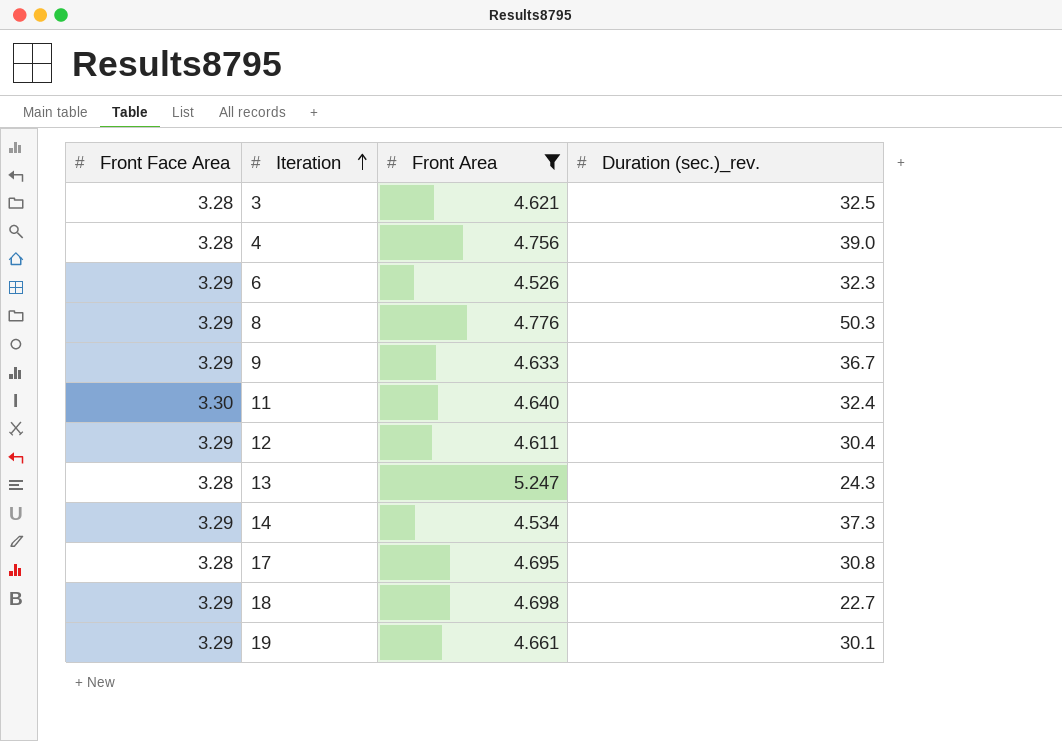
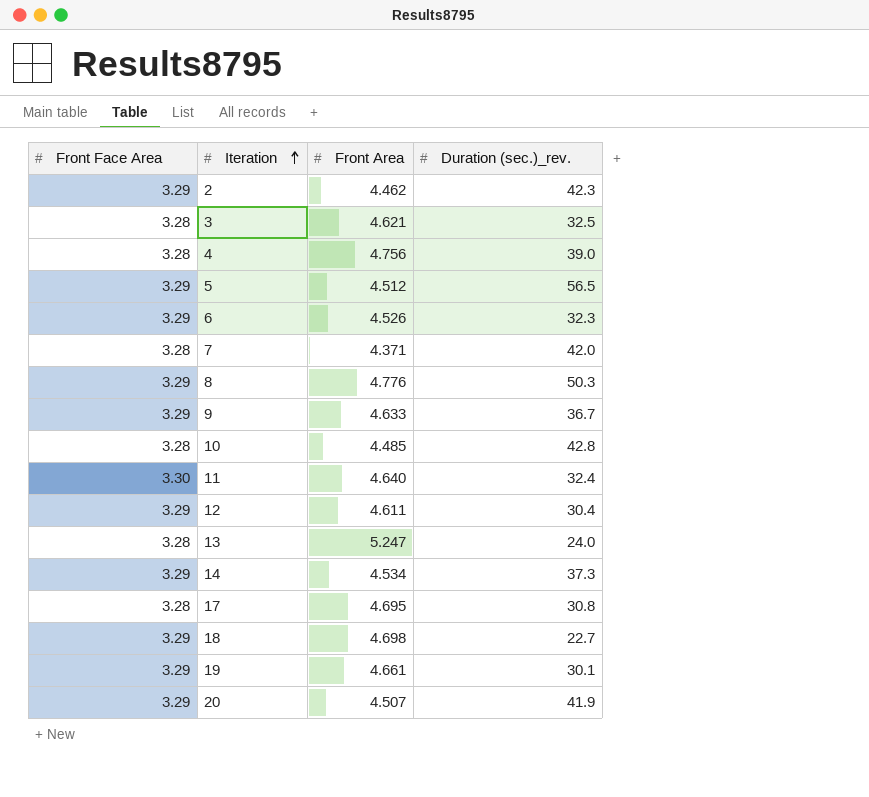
filter: Front Area >= 4.526 -> none
13 | Duration (sec.)_rev.: 24.3 -> 24.0

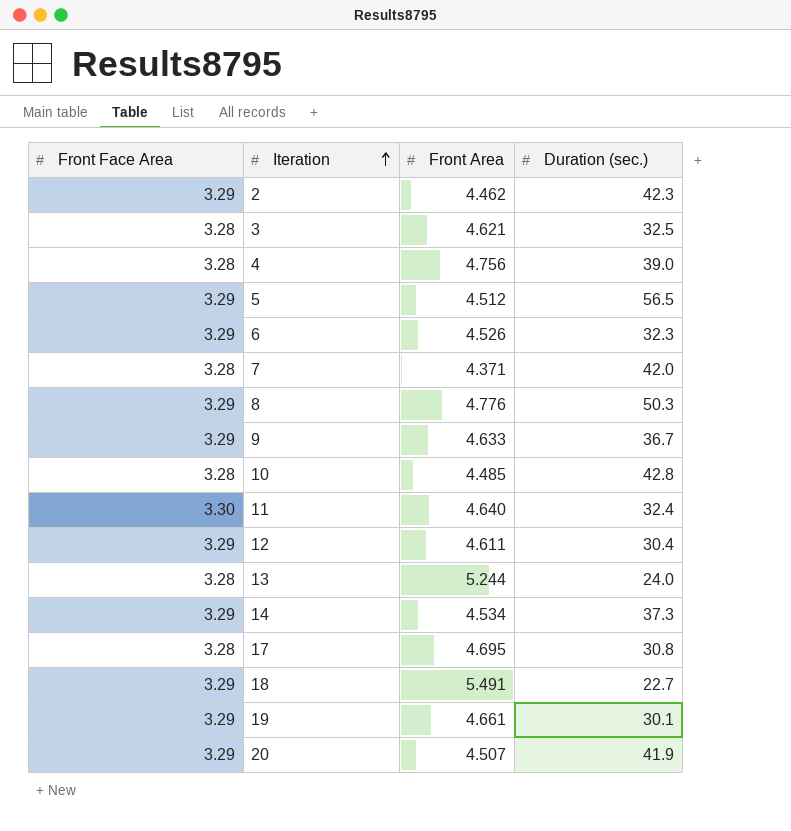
column name: Duration (sec.)_rev. -> Duration (sec.)
13 | Front Area: 5.247 -> 5.244
18 | Front Area: 4.698 -> 5.491

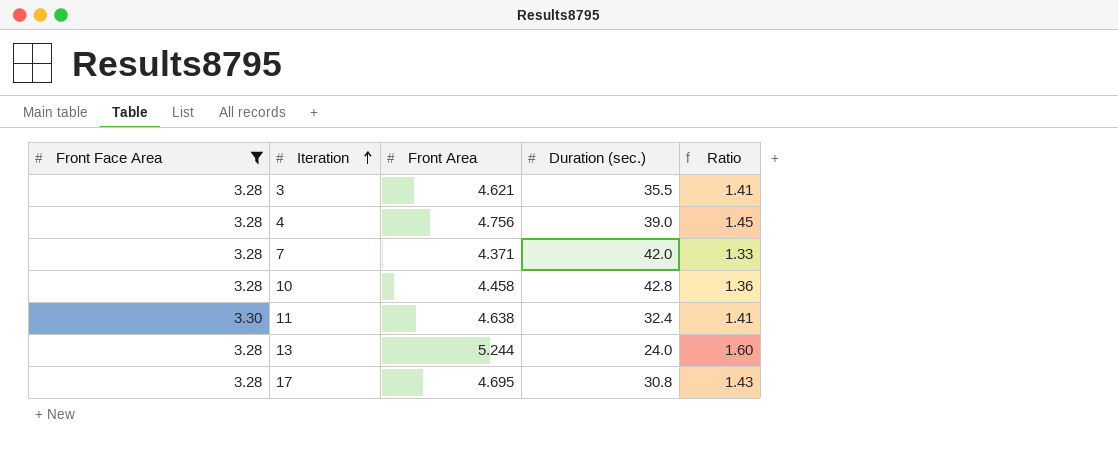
filter: none -> Front Face Area != 3.29
column Ratio | formula: none -> [Front Area] / [Front Face Area]
3 | Duration (sec.): 32.5 -> 35.5
10 | Front Area: 4.485 -> 4.458
11 | Front Area: 4.640 -> 4.638

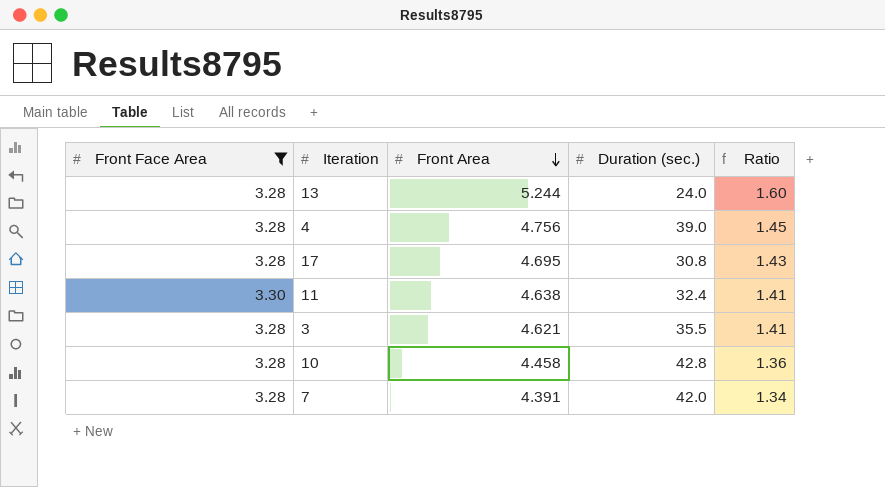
row order: Iteration ascending -> Front Area descending
7 | Front Area: 4.371 -> 4.391
7 | Ratio: 1.33 -> 1.34

